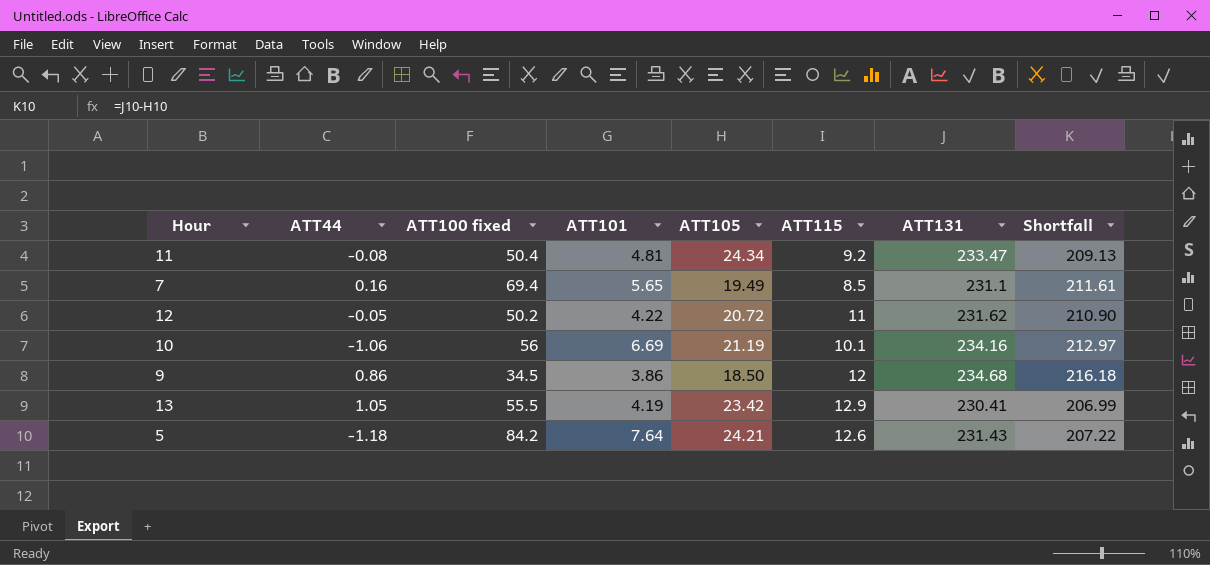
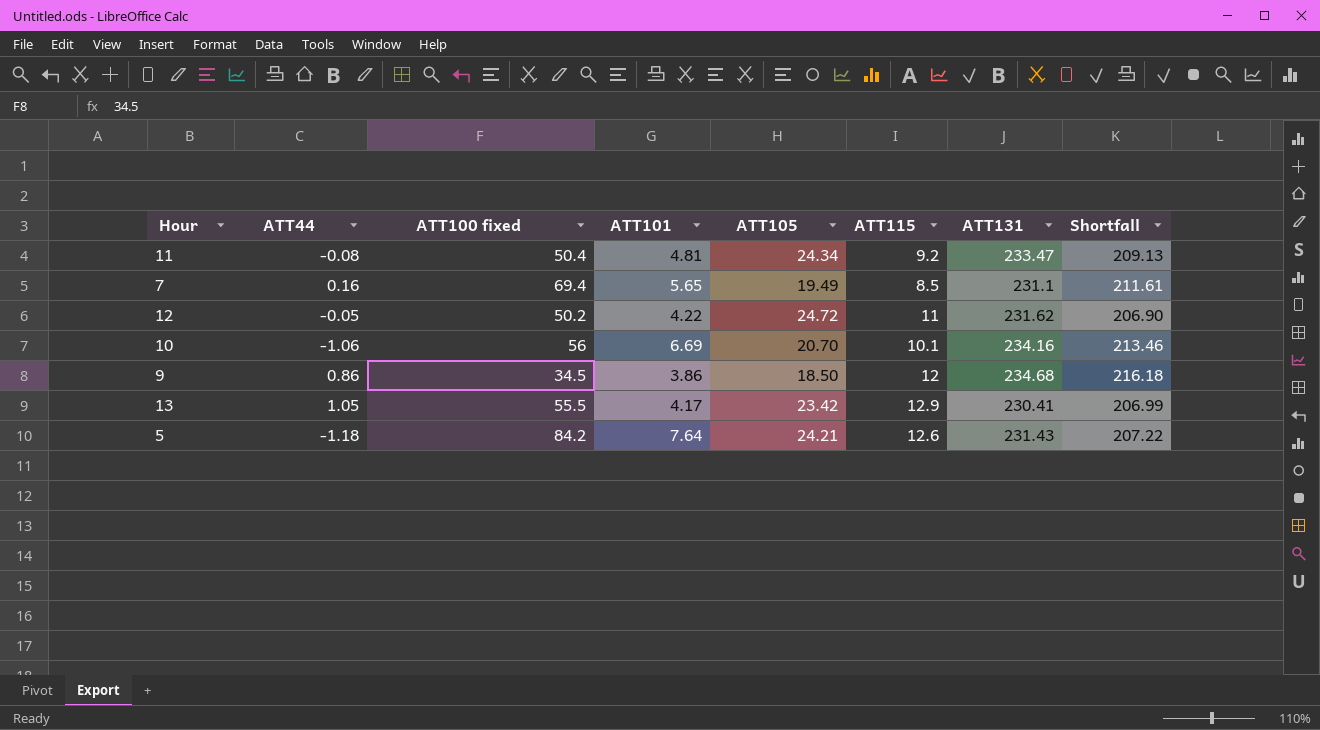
12 | ATT105: 20.72 -> 24.72
12 | Shortfall: 210.90 -> 206.90
10 | ATT105: 21.19 -> 20.70
10 | Shortfall: 212.97 -> 213.46
13 | ATT101: 4.19 -> 4.17

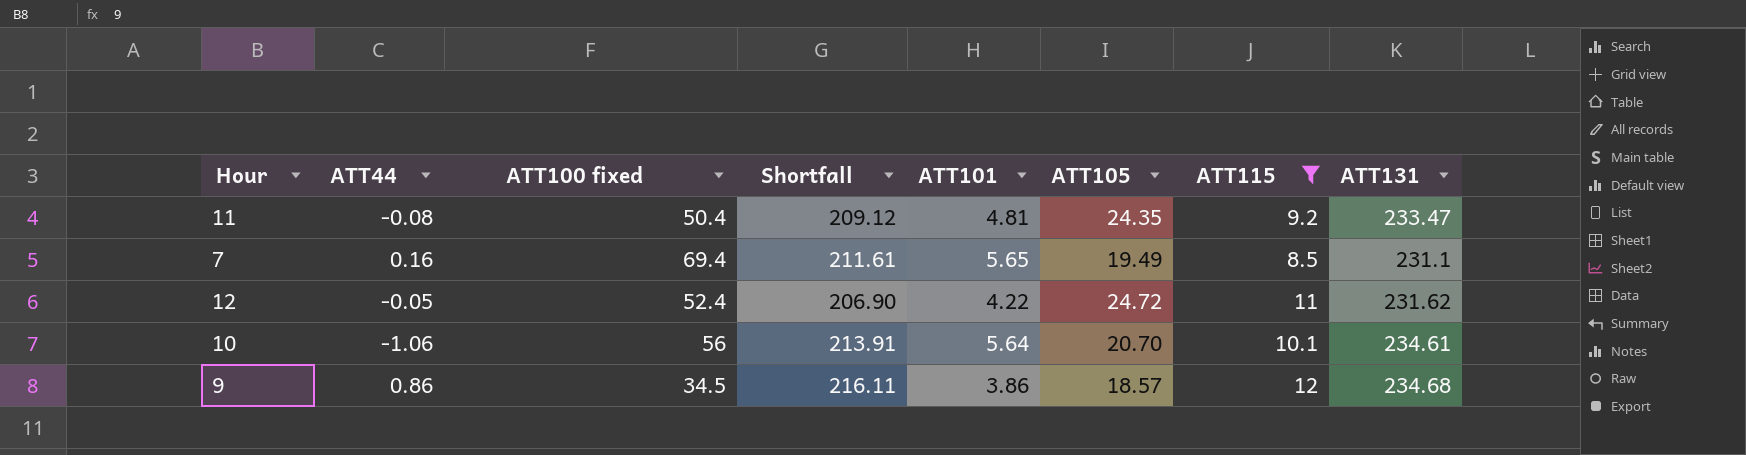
filter: none -> ATT115 <= 12
column Shortfall | position: 8 -> 4
11 | Shortfall: 209.13 -> 209.12
11 | ATT105: 24.34 -> 24.35
12 | ATT100 fixed: 50.2 -> 52.4
10 | Shortfall: 213.46 -> 213.91
10 | ATT101: 6.69 -> 5.64
10 | ATT131: 234.16 -> 234.61
9 | Shortfall: 216.18 -> 216.11
9 | ATT105: 18.50 -> 18.57

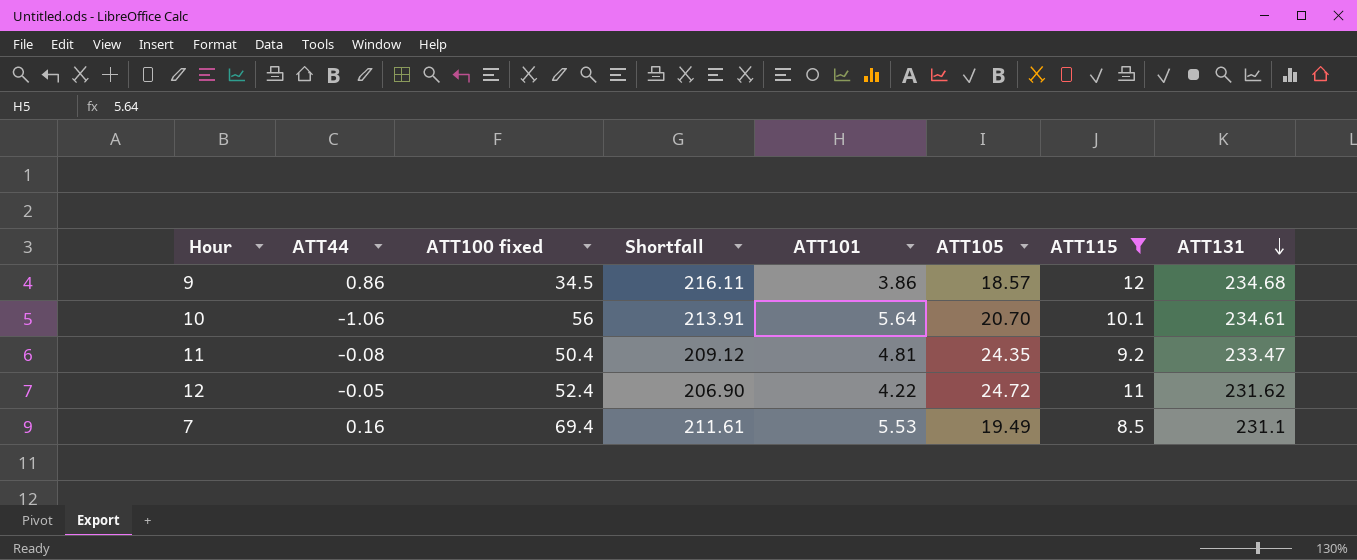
row order: none -> ATT131 descending
7 | ATT101: 5.65 -> 5.53

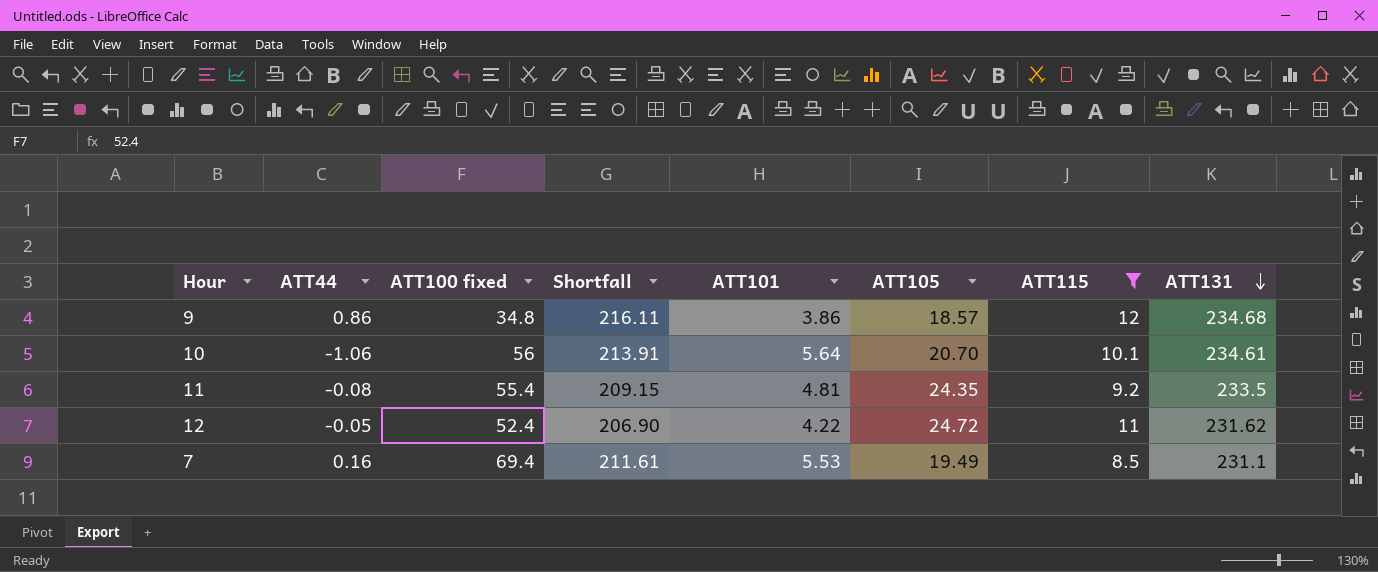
9 | ATT100 fixed: 34.5 -> 34.8
11 | ATT100 fixed: 50.4 -> 55.4
11 | Shortfall: 209.12 -> 209.15
11 | ATT131: 233.47 -> 233.5

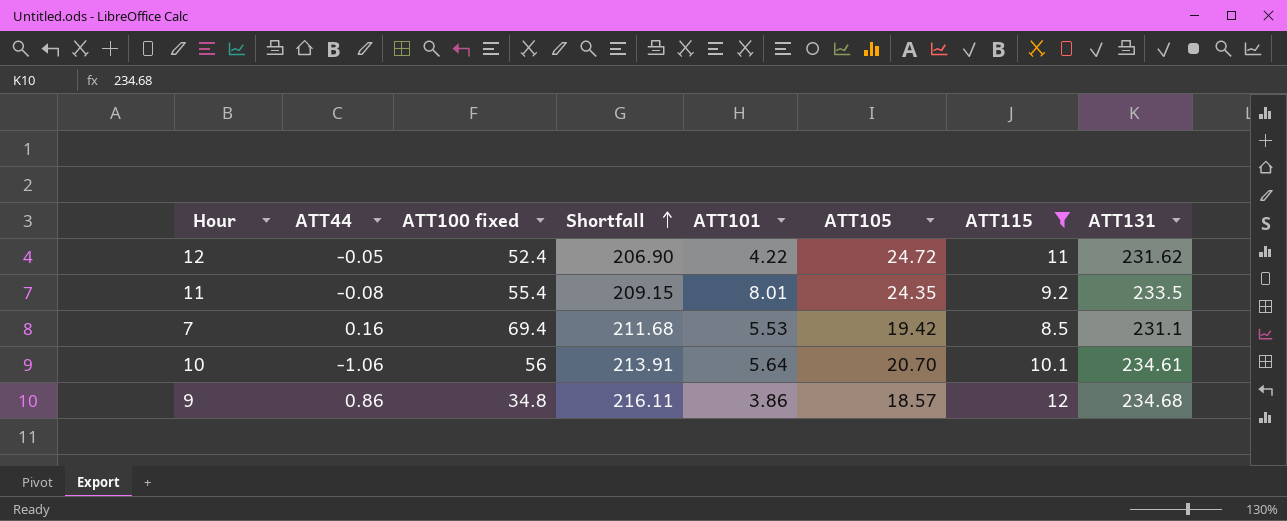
row order: ATT131 descending -> Shortfall ascending
11 | ATT101: 4.81 -> 8.01
7 | Shortfall: 211.61 -> 211.68
7 | ATT105: 19.49 -> 19.42

